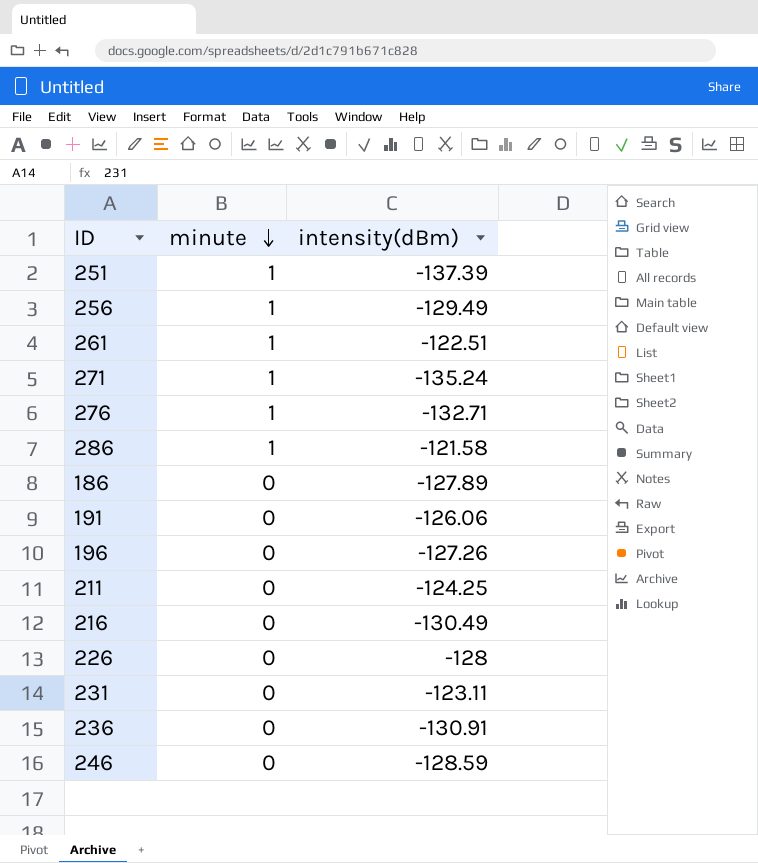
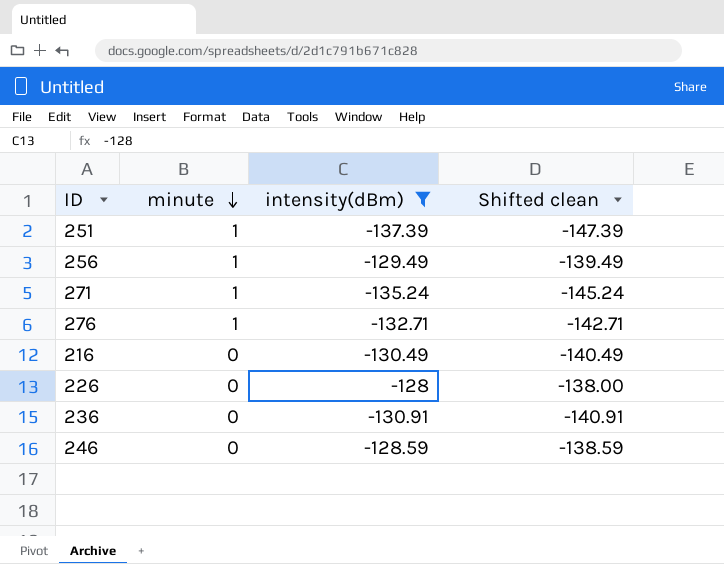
filter: none -> intensity(dBm) <= -128
column Shifted clean | formula: none -> [intensity(dBm)] - 10

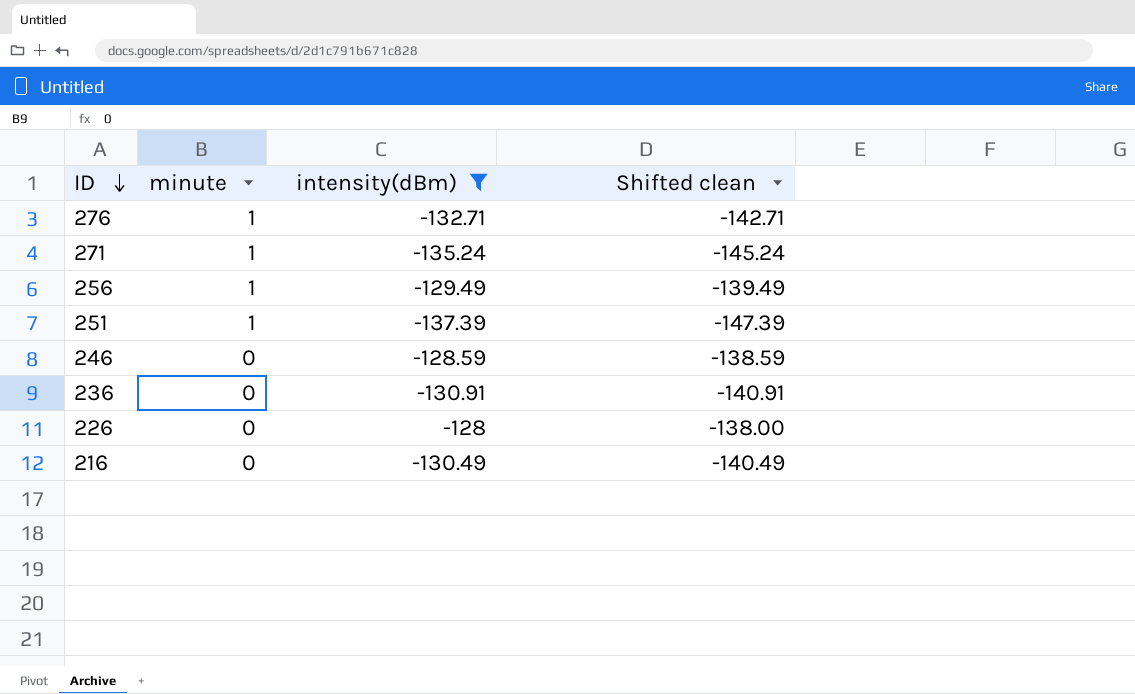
row order: minute descending -> ID descending

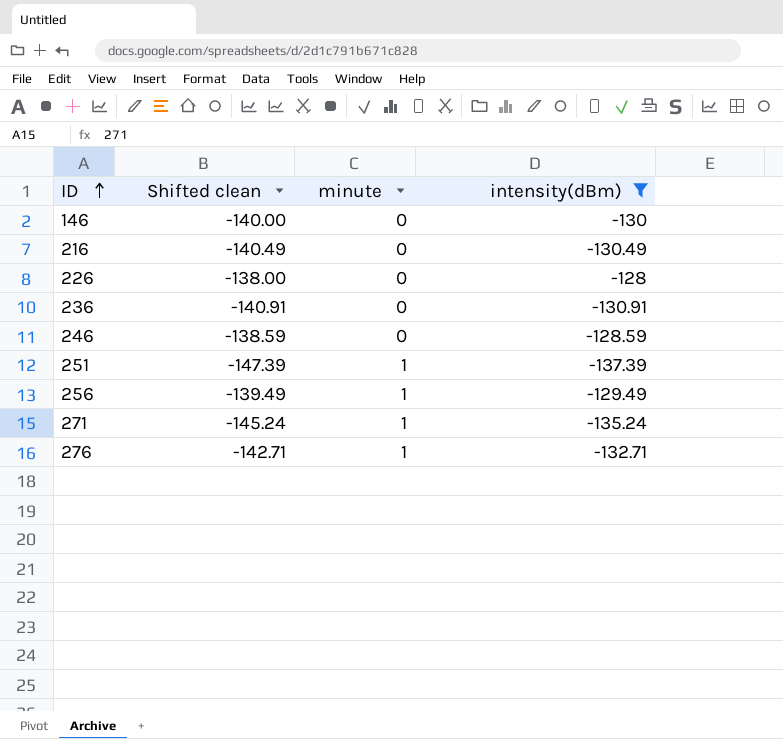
row order: ID descending -> ID ascending
column Shifted clean | position: 4 -> 2
row 146: none -> -140.00 | 0 | -130

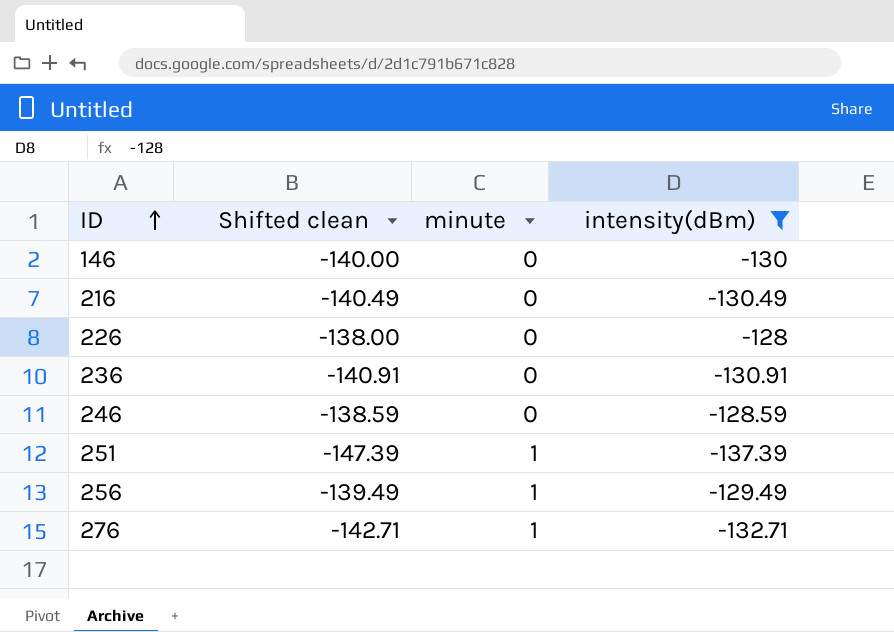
row 271: -145.24 | 1 | -135.24 -> none

